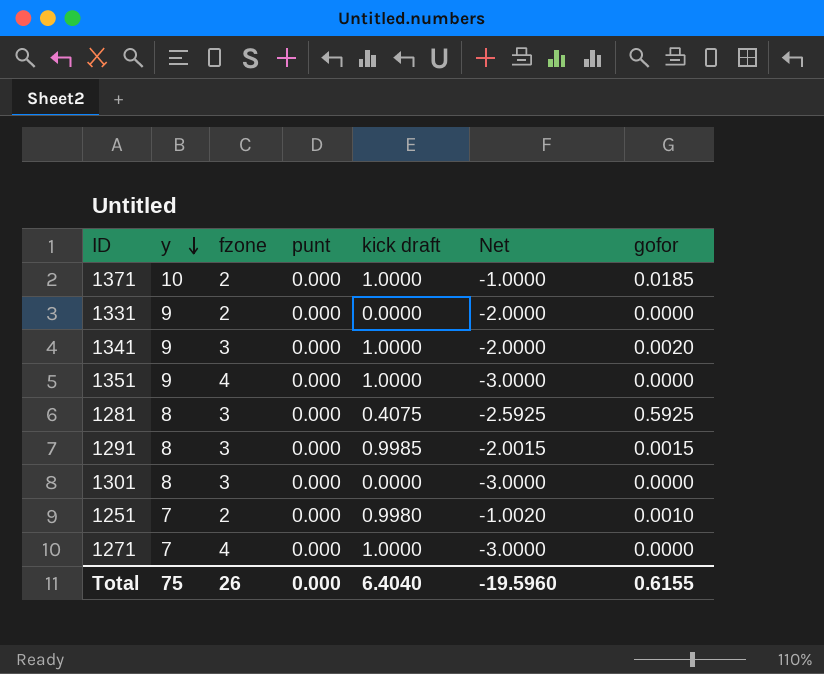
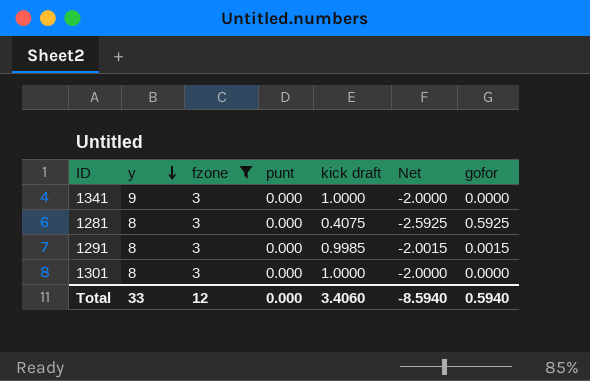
filter: none -> fzone = 3
1341 | gofor: 0.0020 -> 0.0000
1301 | kick draft: 0.0000 -> 1.0000
1301 | Net: -3.0000 -> -2.0000
Total | y: 75 -> 33
Total | fzone: 26 -> 12
Total | kick draft: 6.4040 -> 3.4060
Total | Net: -19.5960 -> -8.5940
Total | gofor: 0.6155 -> 0.5940

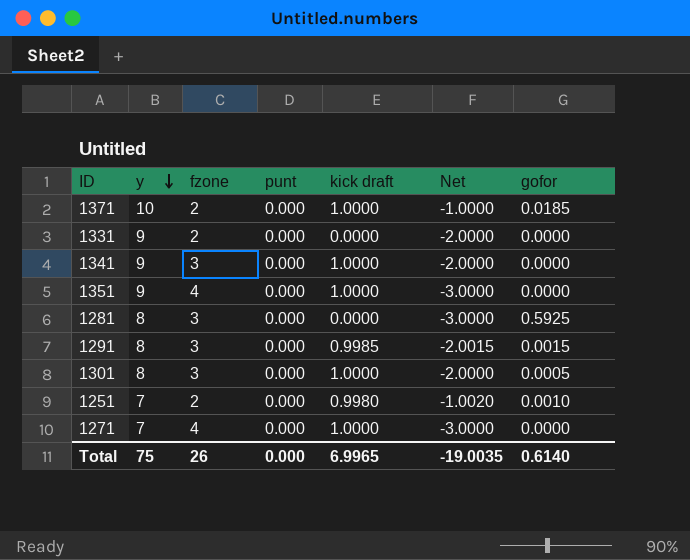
filter: fzone = 3 -> none
1281 | kick draft: 0.4075 -> 0.0000
1281 | Net: -2.5925 -> -3.0000
1301 | gofor: 0.0000 -> 0.0005
Total | y: 33 -> 75
Total | fzone: 12 -> 26
Total | kick draft: 3.4060 -> 6.9965
Total | Net: -8.5940 -> -19.0035
Total | gofor: 0.5940 -> 0.6140

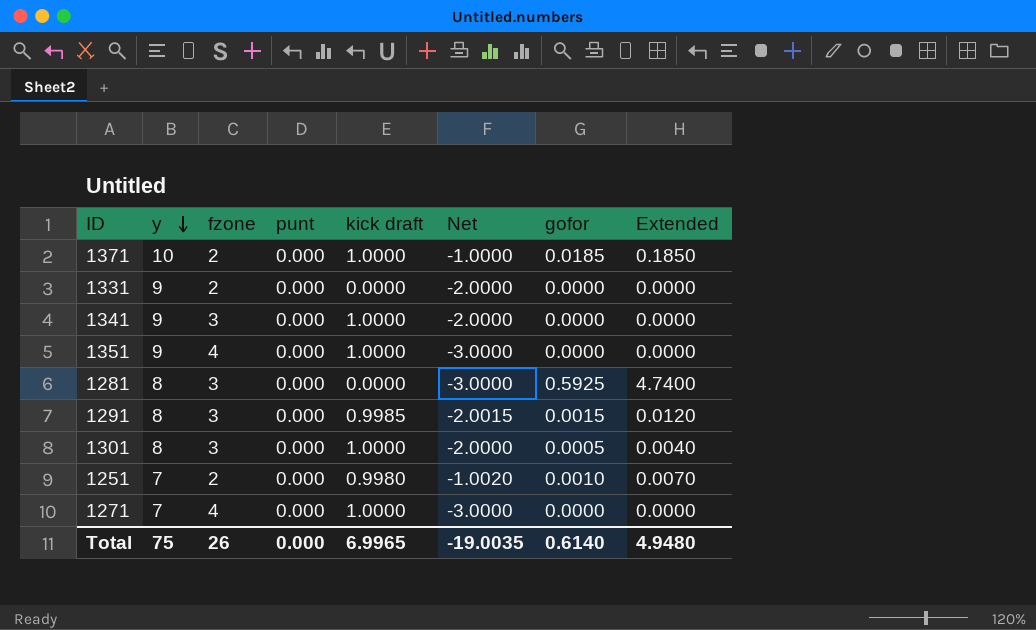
column Extended | formula: none -> [y] * [gofor]

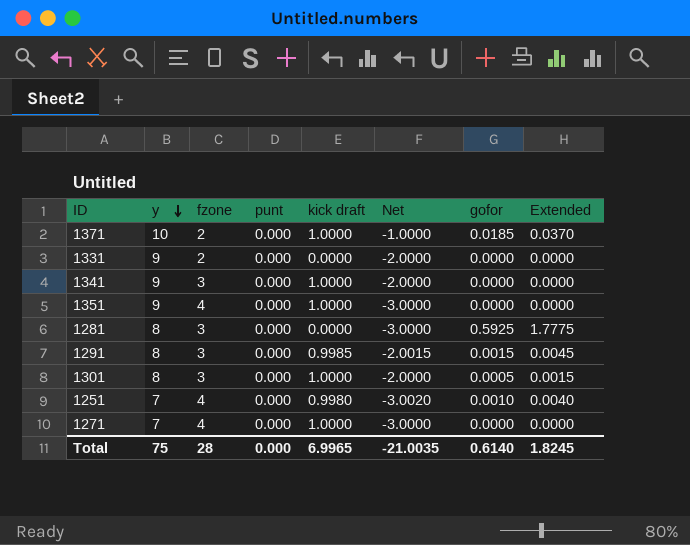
column Extended | formula: [y] * [gofor] -> [fzone] * [gofor]
1251 | fzone: 2 -> 4
1251 | Net: -1.0020 -> -3.0020
Total | fzone: 26 -> 28
Total | Net: -19.0035 -> -21.0035
Total | Extended: 4.9480 -> 1.8245

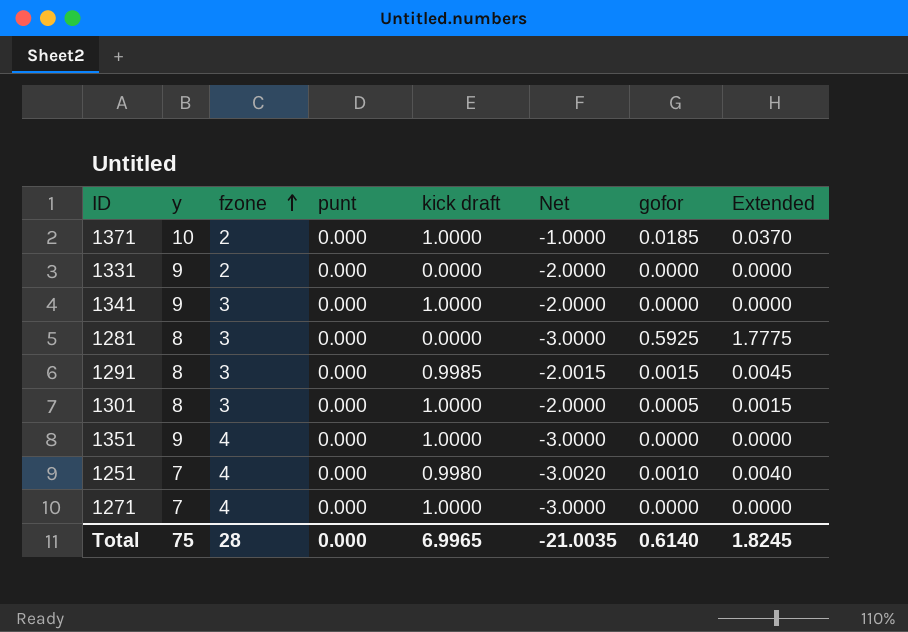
row order: y descending -> fzone ascending

